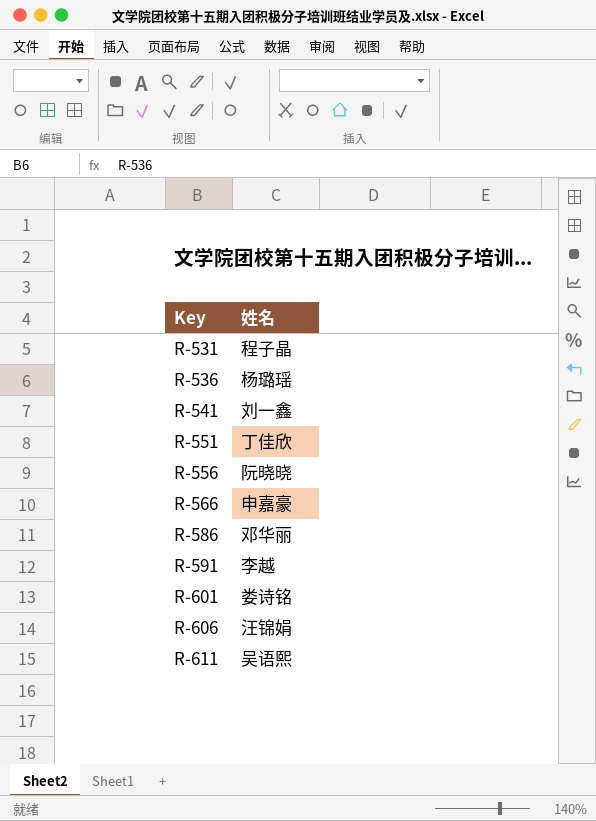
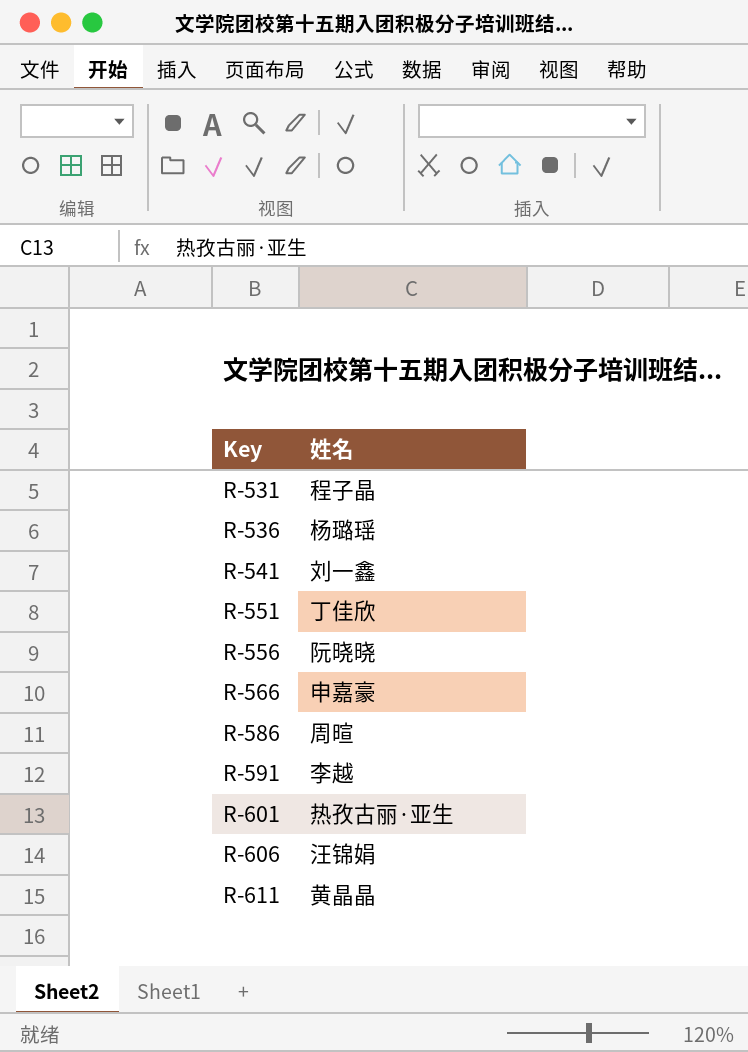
R-586 | 姓名: 邓华丽 -> 周暄
R-601 | 姓名: 娄诗铭 -> 热孜古丽·亚生
R-611 | 姓名: 吴语熙 -> 黄晶晶

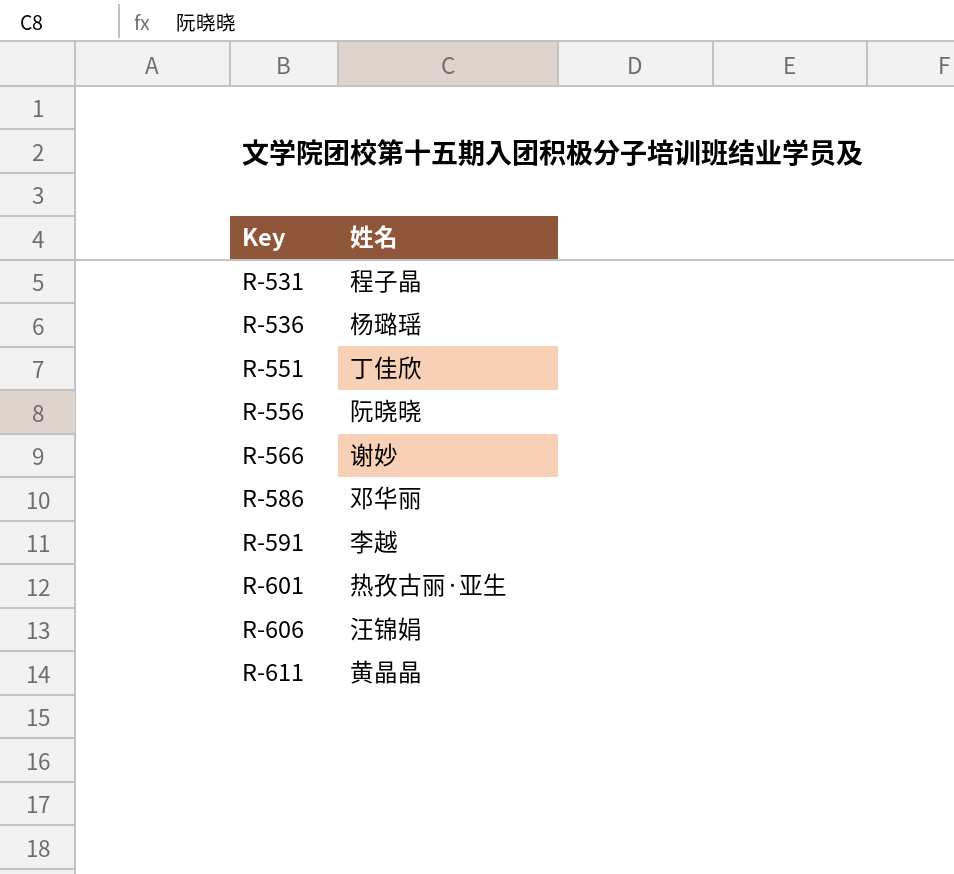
row R-541: 刘一鑫 -> none
R-566 | 姓名: 申嘉豪 -> 谢妙
R-586 | 姓名: 周暄 -> 邓华丽

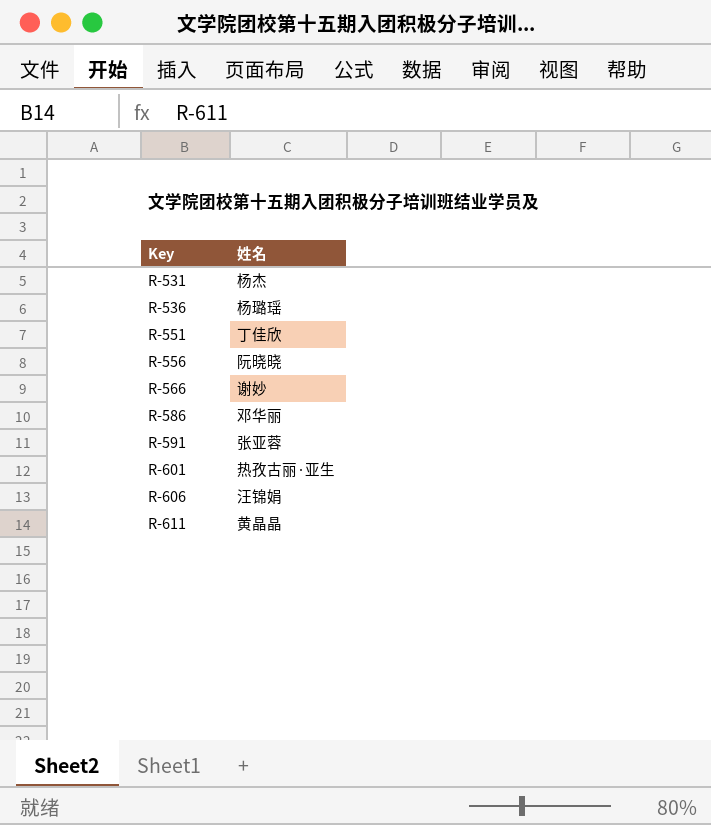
R-531 | 姓名: 程子晶 -> 杨杰
R-591 | 姓名: 李越 -> 张亚蓉

